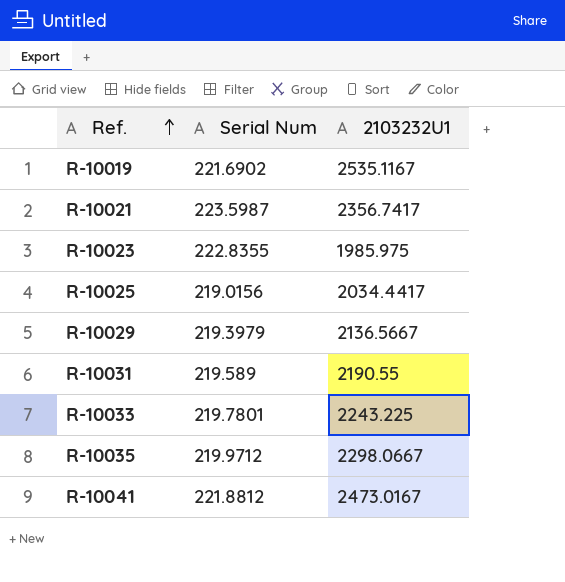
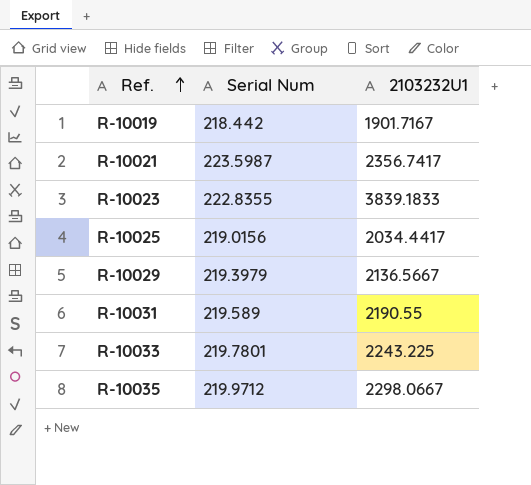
row R-10041: 221.8812 | 2473.0167 -> none
R-10019 | Serial Num: 221.6902 -> 218.442
R-10019 | 2103232U1: 2535.1167 -> 1901.7167
R-10023 | 2103232U1: 1985.975 -> 3839.1833

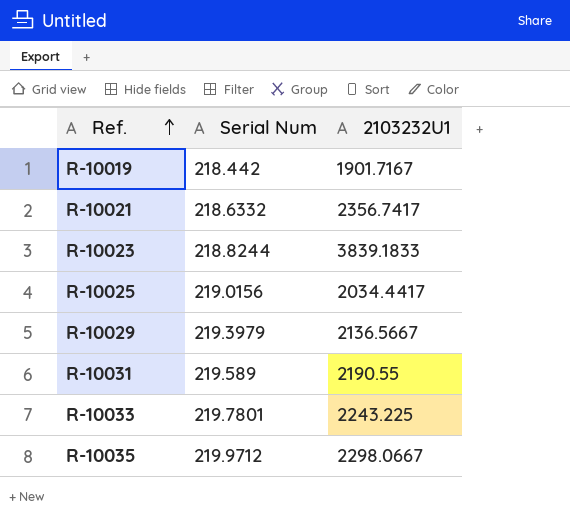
R-10021 | Serial Num: 223.5987 -> 218.6332
R-10023 | Serial Num: 222.8355 -> 218.8244

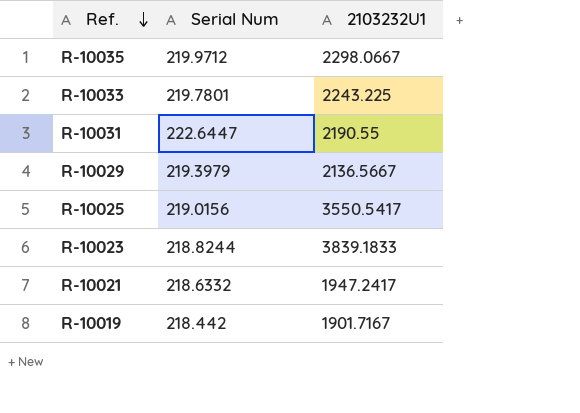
row order: Ref. ascending -> Ref. descending
R-10031 | Serial Num: 219.589 -> 222.6447
R-10025 | 2103232U1: 2034.4417 -> 3550.5417
R-10021 | 2103232U1: 2356.7417 -> 1947.2417

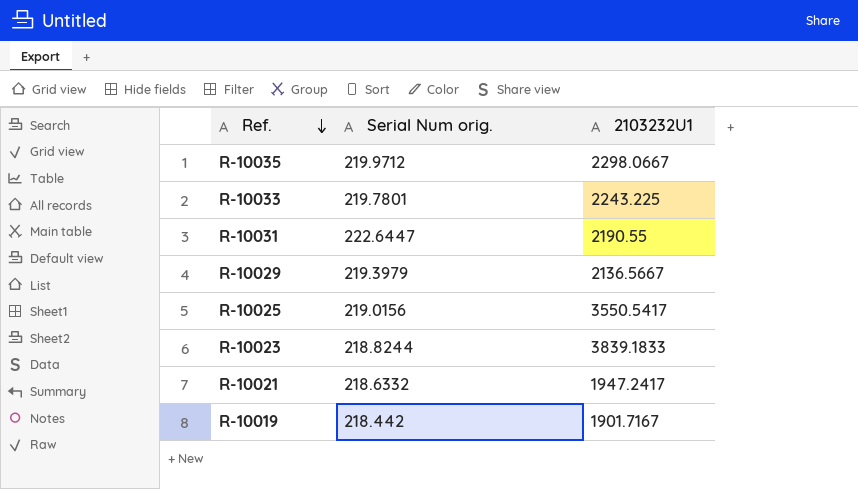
column name: Serial Num -> Serial Num orig.

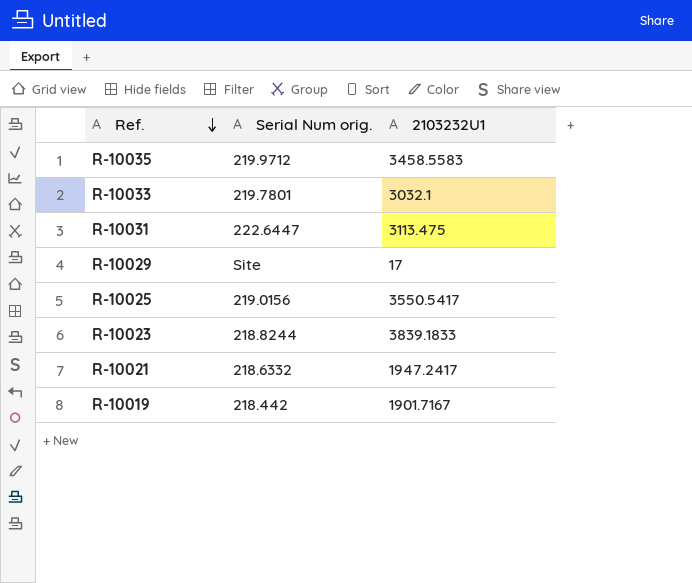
R-10035 | 2103232U1: 2298.0667 -> 3458.5583
R-10033 | 2103232U1: 2243.225 -> 3032.1
R-10031 | 2103232U1: 2190.55 -> 3113.475
R-10029 | Serial Num orig.: 219.3979 -> Site
R-10029 | 2103232U1: 2136.5667 -> 17

